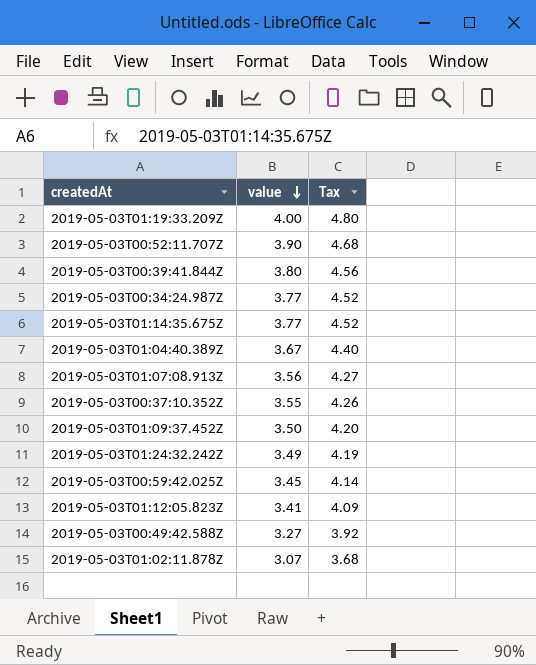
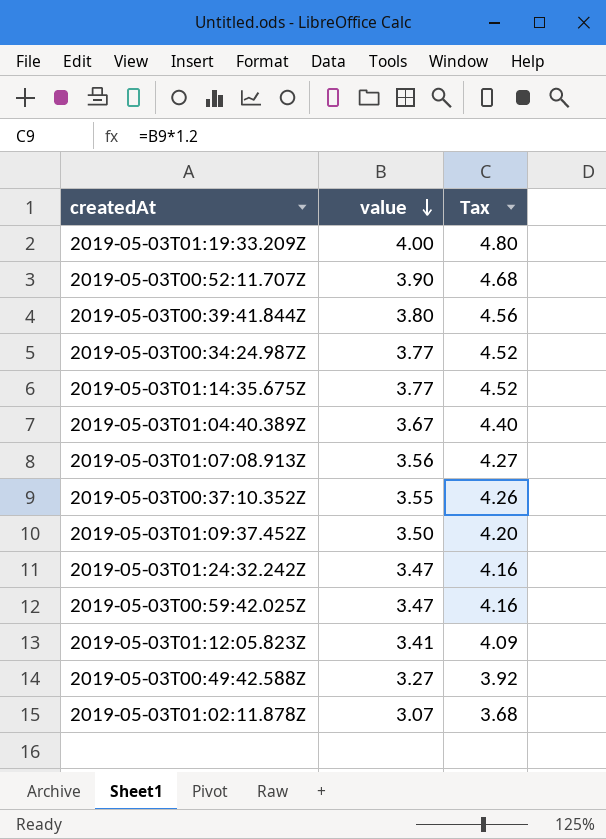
2019-05-03T01:24:32.242Z | value: 3.49 -> 3.47
2019-05-03T01:24:32.242Z | Tax: 4.19 -> 4.16
2019-05-03T00:59:42.025Z | value: 3.45 -> 3.47
2019-05-03T00:59:42.025Z | Tax: 4.14 -> 4.16

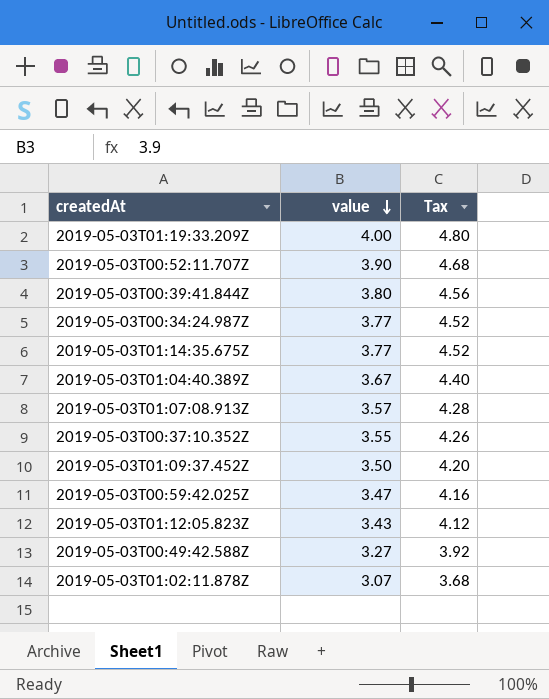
row 2019-05-03T01:24:32.242Z: 3.47 | 4.16 -> none
2019-05-03T01:07:08.913Z | value: 3.56 -> 3.57
2019-05-03T01:07:08.913Z | Tax: 4.27 -> 4.28
2019-05-03T01:12:05.823Z | value: 3.41 -> 3.43
2019-05-03T01:12:05.823Z | Tax: 4.09 -> 4.12

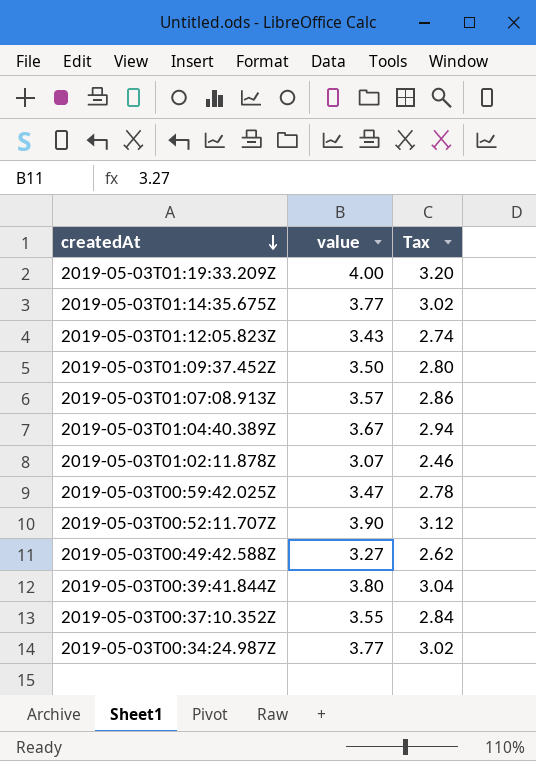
row order: value descending -> createdAt descending
column Tax | formula: [value] * 1.2 -> [value] * 0.8

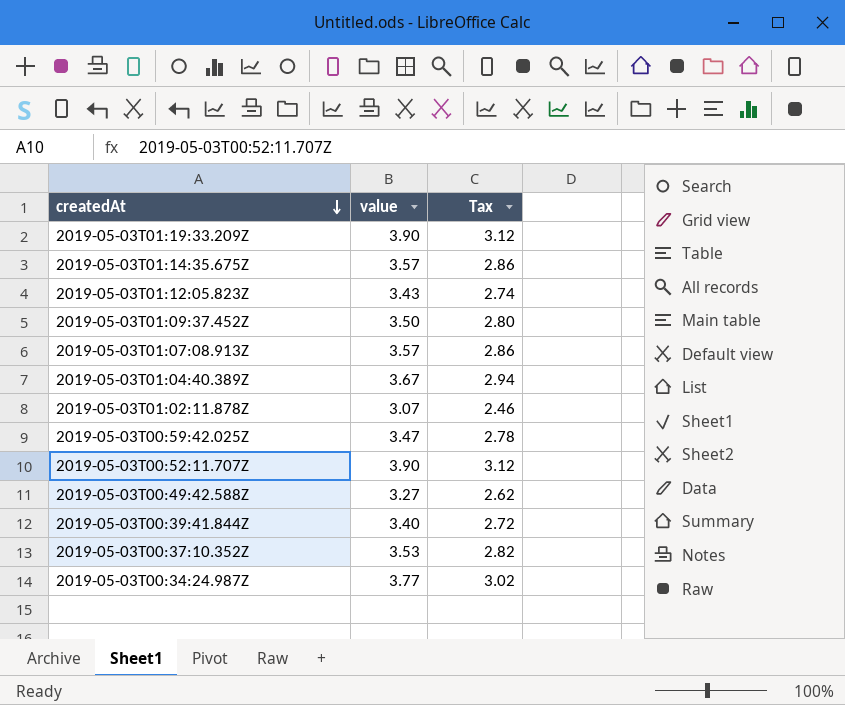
2019-05-03T01:19:33.209Z | value: 4.00 -> 3.90
2019-05-03T01:19:33.209Z | Tax: 3.20 -> 3.12
2019-05-03T01:14:35.675Z | value: 3.77 -> 3.57
2019-05-03T01:14:35.675Z | Tax: 3.02 -> 2.86
2019-05-03T00:39:41.844Z | value: 3.80 -> 3.40
2019-05-03T00:39:41.844Z | Tax: 3.04 -> 2.72
2019-05-03T00:37:10.352Z | value: 3.55 -> 3.53
2019-05-03T00:37:10.352Z | Tax: 2.84 -> 2.82

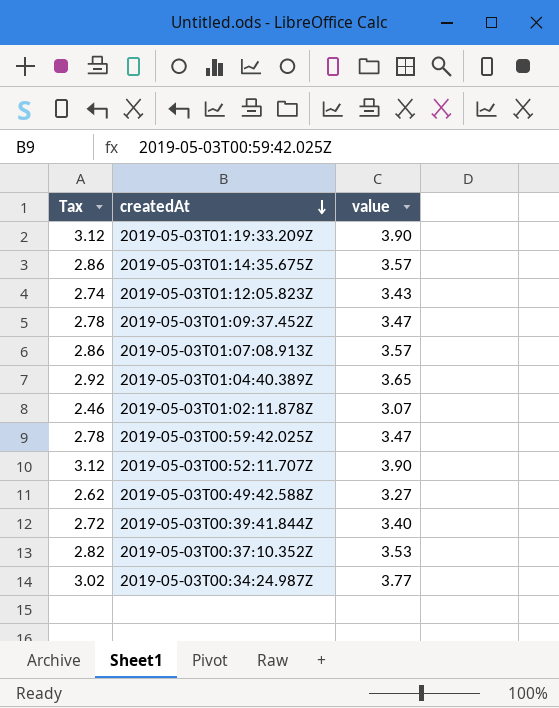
column Tax | position: 3 -> 1
2019-05-03T01:09:37.452Z | Tax: 2.80 -> 2.78
2019-05-03T01:09:37.452Z | value: 3.50 -> 3.47
2019-05-03T01:04:40.389Z | Tax: 2.94 -> 2.92
2019-05-03T01:04:40.389Z | value: 3.67 -> 3.65

